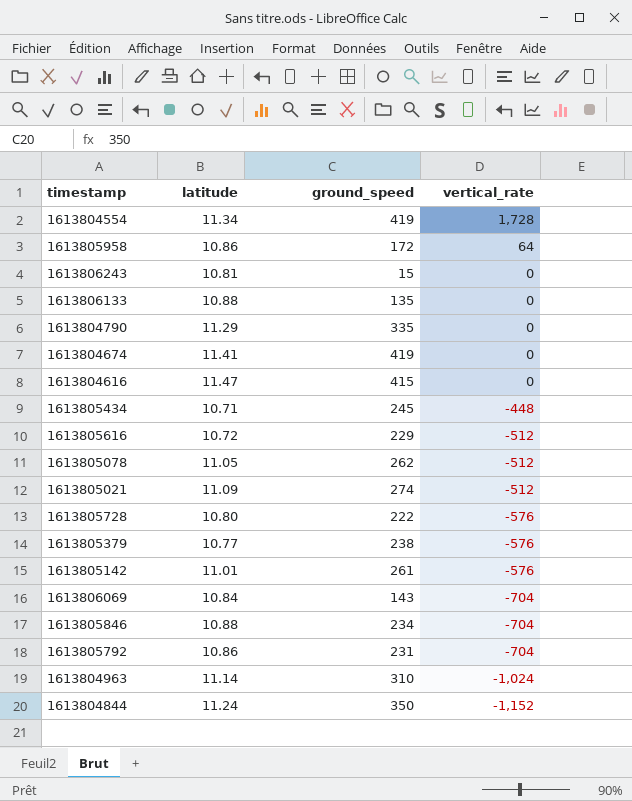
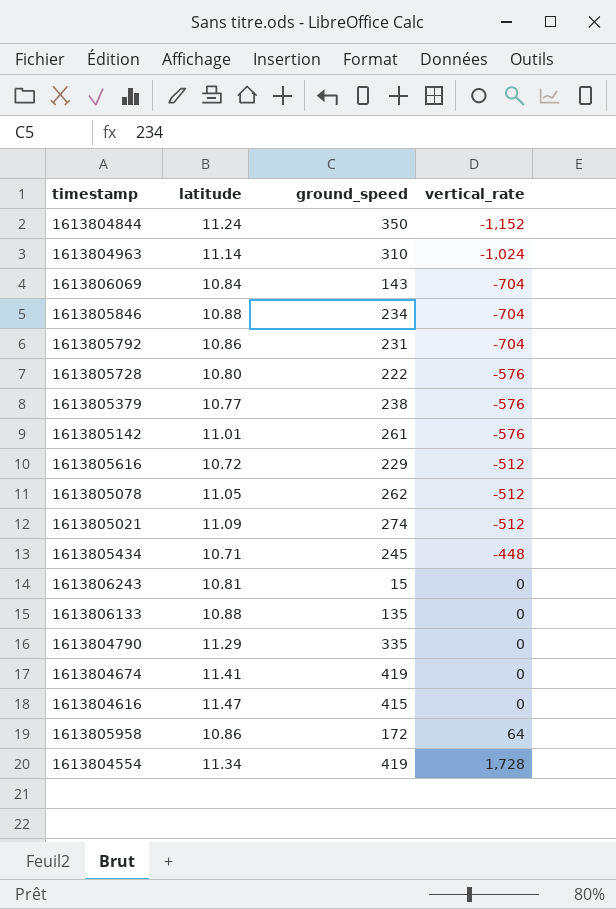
row order: vertical_rate descending -> vertical_rate ascending

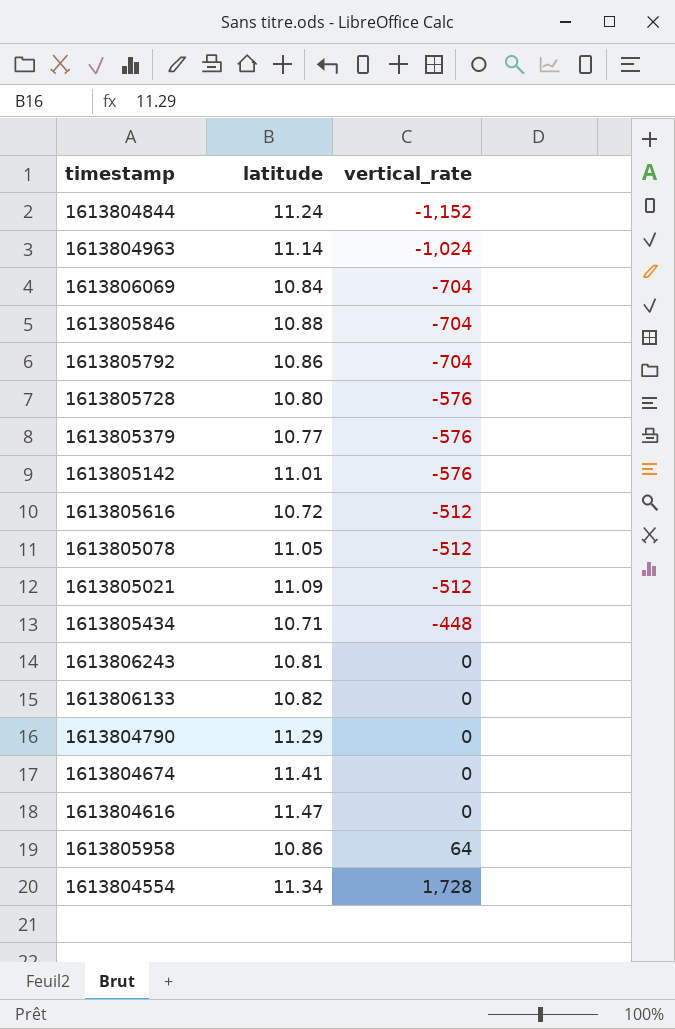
column ground_speed | position: 3 -> none
1613806133 | latitude: 10.88 -> 10.82

